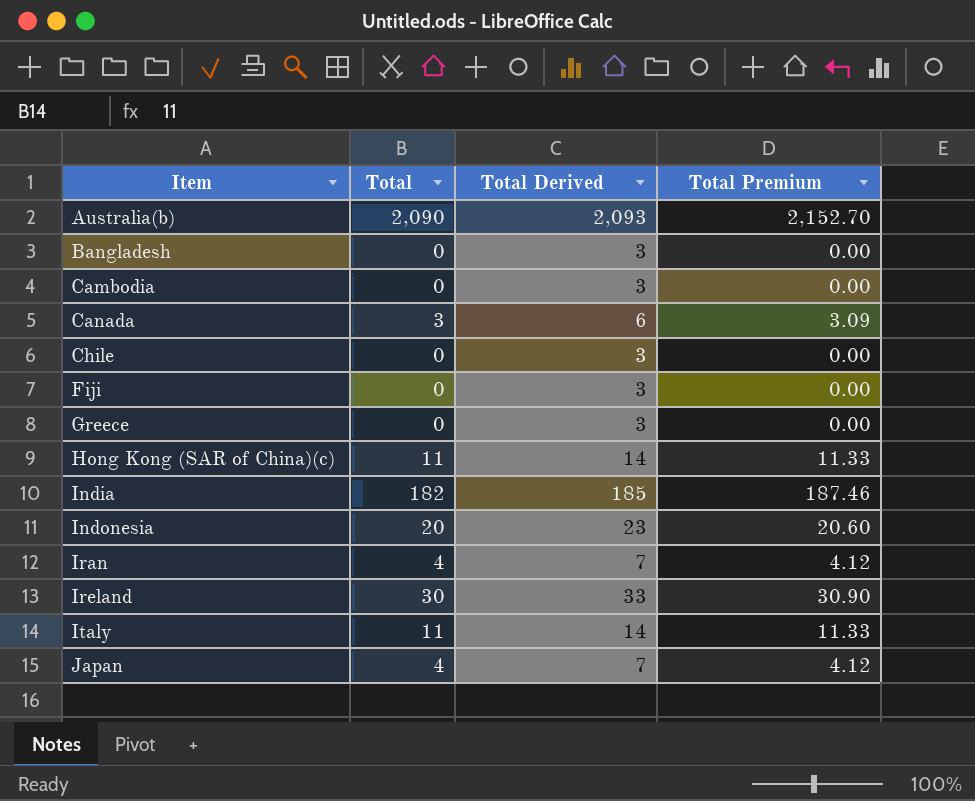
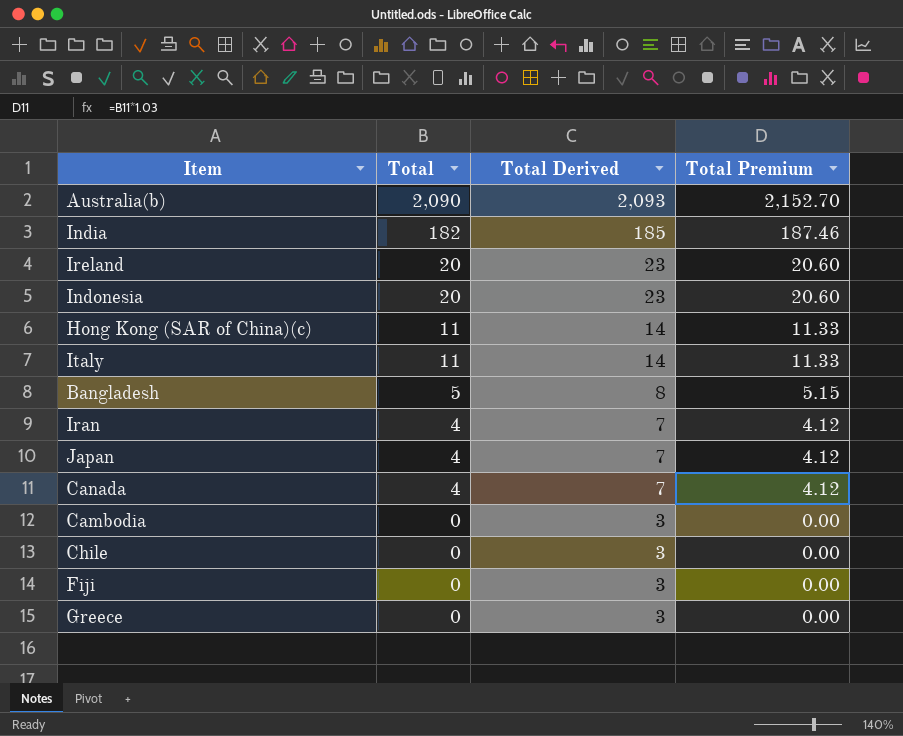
row order: Item ascending -> Total descending
Ireland | Total: 30 -> 20
Ireland | Total Derived: 33 -> 23
Ireland | Total Premium: 30.90 -> 20.60
Bangladesh | Total: 0 -> 5
Bangladesh | Total Derived: 3 -> 8
Bangladesh | Total Premium: 0.00 -> 5.15
Canada | Total: 3 -> 4
Canada | Total Derived: 6 -> 7
Canada | Total Premium: 3.09 -> 4.12

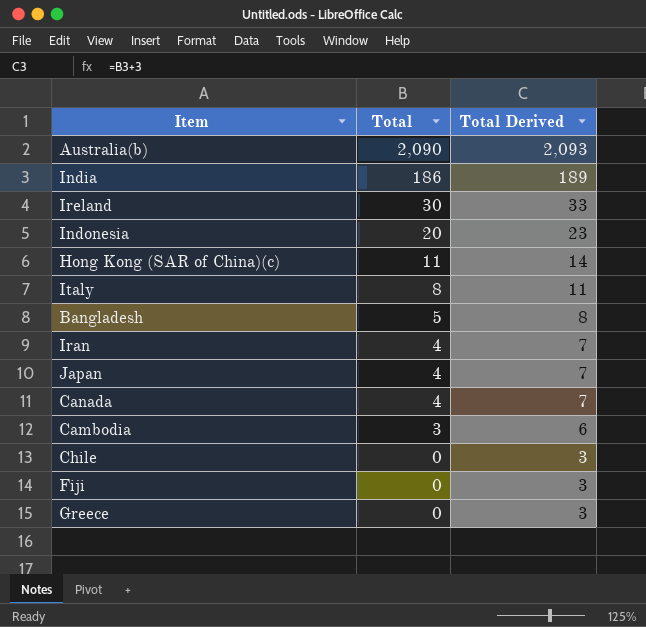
column Total Premium | formula: [Total] * 1.03 -> none
India | Total: 182 -> 186
India | Total Derived: 185 -> 189
Ireland | Total: 20 -> 30
Ireland | Total Derived: 23 -> 33
Italy | Total: 11 -> 8
Italy | Total Derived: 14 -> 11
Cambodia | Total: 0 -> 3
Cambodia | Total Derived: 3 -> 6

